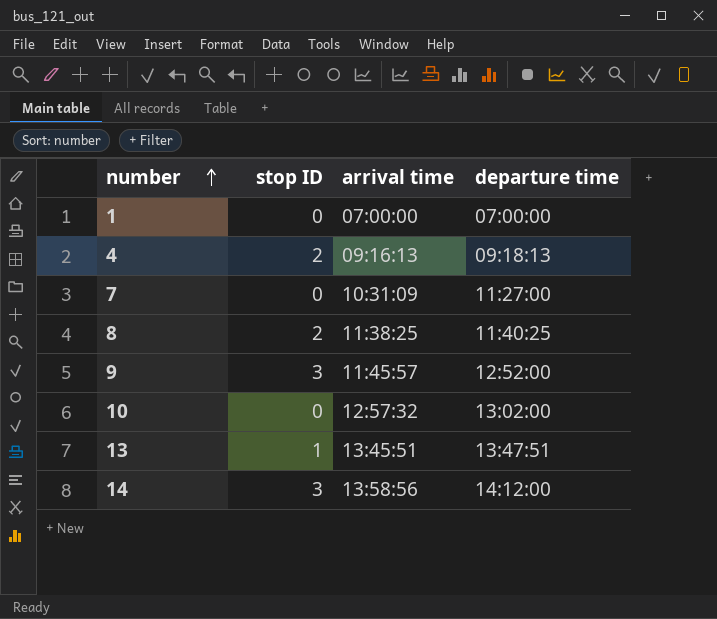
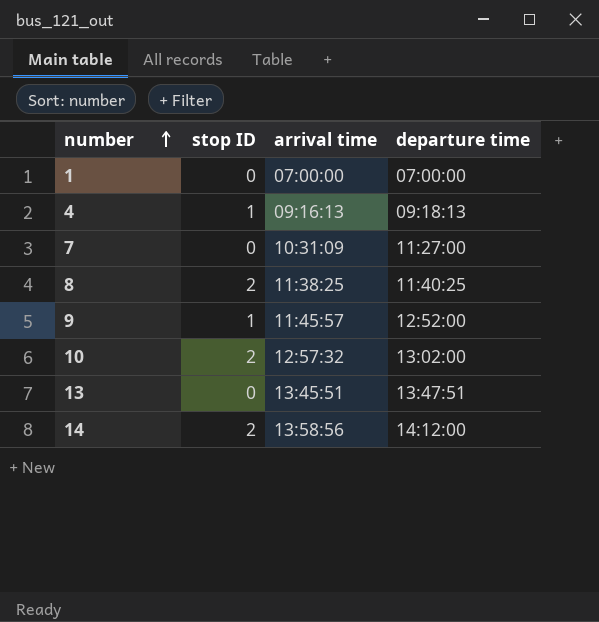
4 | stop ID: 2 -> 1
9 | stop ID: 3 -> 1
10 | stop ID: 0 -> 2
13 | stop ID: 1 -> 0
14 | stop ID: 3 -> 2

